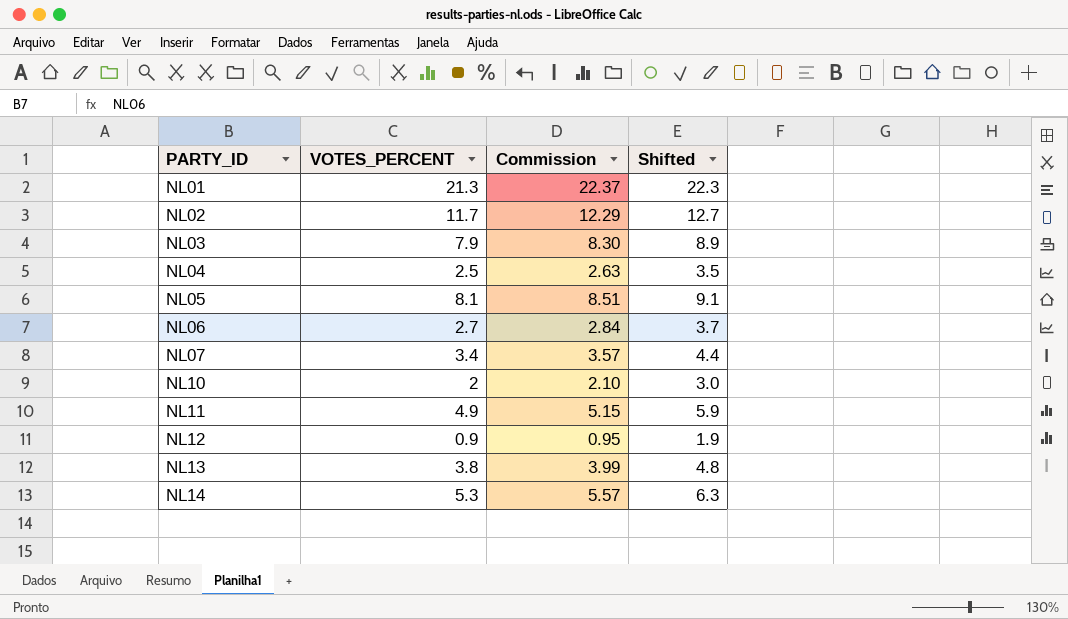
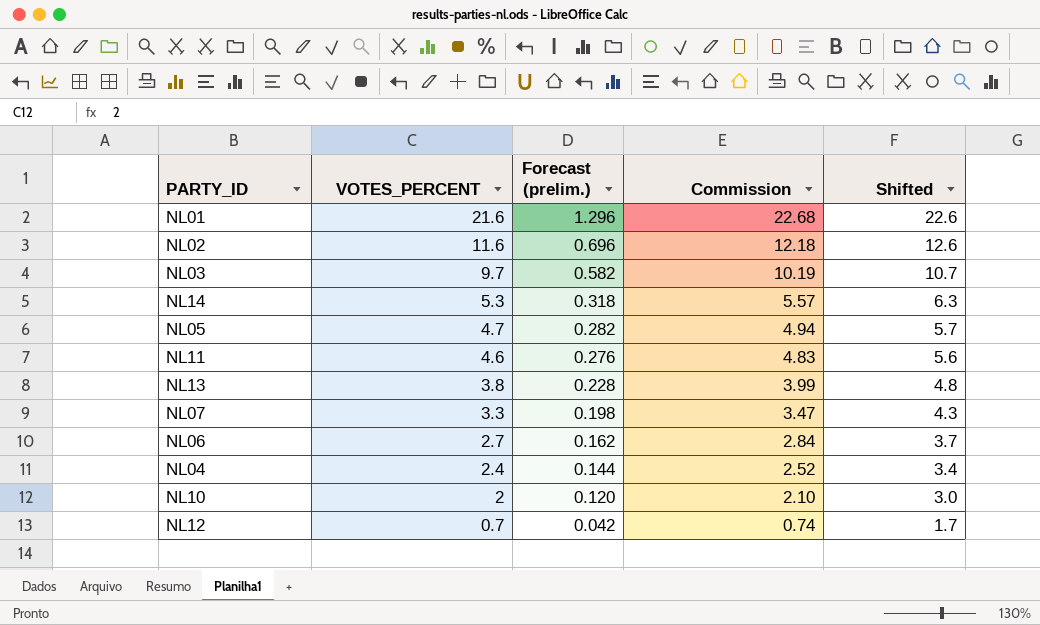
row order: PARTY_ID ascending -> VOTES_PERCENT descending
column Forecast (prelim.) | formula: none -> [VOTES_PERCENT] * 0.06
NL01 | VOTES_PERCENT: 21.3 -> 21.6
NL01 | Commission: 22.37 -> 22.68
NL01 | Shifted: 22.3 -> 22.6
NL02 | VOTES_PERCENT: 11.7 -> 11.6
NL02 | Commission: 12.29 -> 12.18
NL02 | Shifted: 12.7 -> 12.6
NL03 | VOTES_PERCENT: 7.9 -> 9.7
NL03 | Commission: 8.30 -> 10.19
NL03 | Shifted: 8.9 -> 10.7
NL05 | VOTES_PERCENT: 8.1 -> 4.7
NL05 | Commission: 8.51 -> 4.94
NL05 | Shifted: 9.1 -> 5.7
NL11 | VOTES_PERCENT: 4.9 -> 4.6
NL11 | Commission: 5.15 -> 4.83
NL11 | Shifted: 5.9 -> 5.6
NL07 | VOTES_PERCENT: 3.4 -> 3.3
NL07 | Commission: 3.57 -> 3.47
NL07 | Shifted: 4.4 -> 4.3
NL04 | VOTES_PERCENT: 2.5 -> 2.4
NL04 | Commission: 2.63 -> 2.52
NL04 | Shifted: 3.5 -> 3.4
NL12 | VOTES_PERCENT: 0.9 -> 0.7
NL12 | Commission: 0.95 -> 0.74
NL12 | Shifted: 1.9 -> 1.7

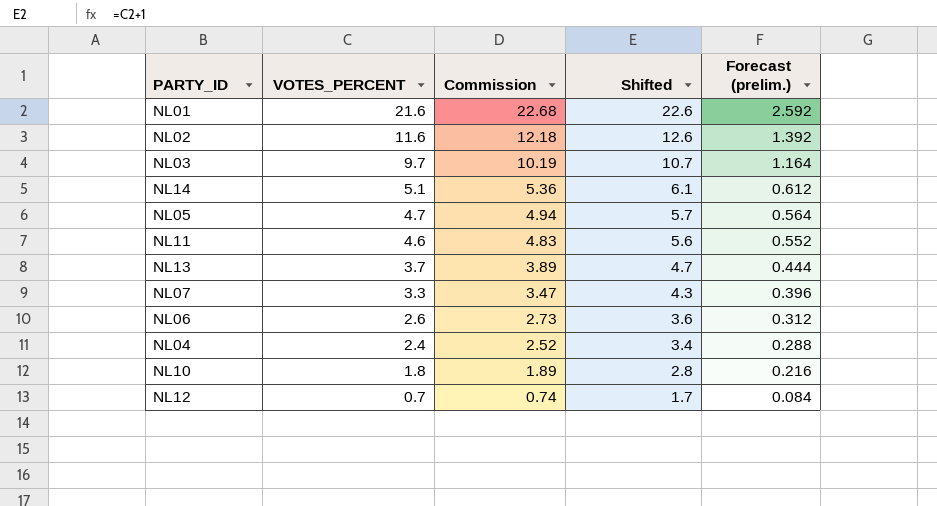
column Forecast (prelim.) | formula: [VOTES_PERCENT] * 0.06 -> [VOTES_PERCENT] * 0.12
column Forecast (prelim.) | position: 3 -> 5
NL14 | VOTES_PERCENT: 5.3 -> 5.1
NL14 | Commission: 5.57 -> 5.36
NL14 | Shifted: 6.3 -> 6.1
NL13 | VOTES_PERCENT: 3.8 -> 3.7
NL13 | Commission: 3.99 -> 3.89
NL13 | Shifted: 4.8 -> 4.7
NL06 | VOTES_PERCENT: 2.7 -> 2.6
NL06 | Commission: 2.84 -> 2.73
NL06 | Shifted: 3.7 -> 3.6
NL10 | VOTES_PERCENT: 2 -> 1.8
NL10 | Commission: 2.10 -> 1.89
NL10 | Shifted: 3.0 -> 2.8

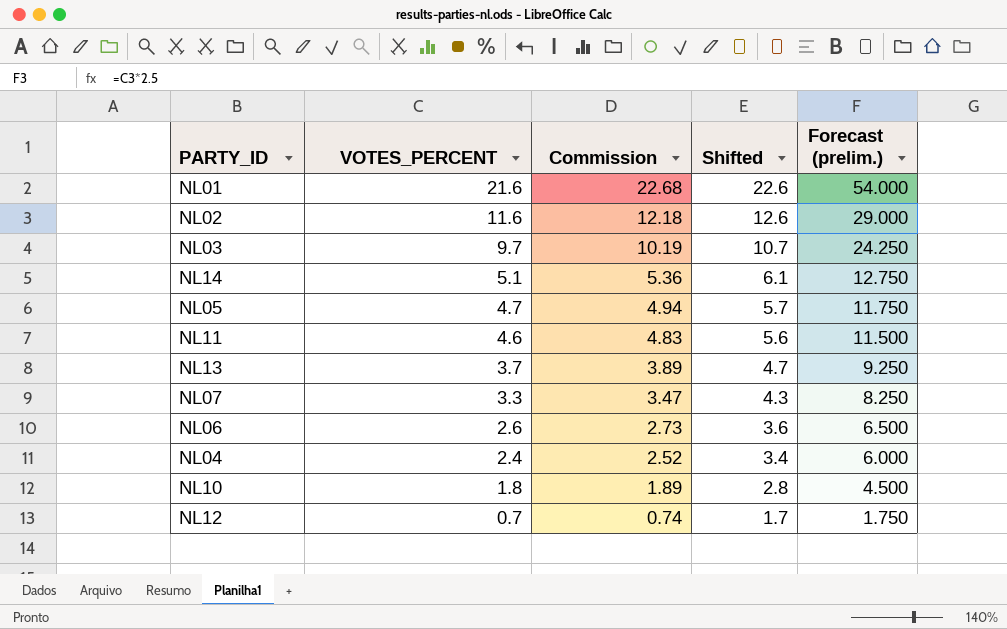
column Forecast (prelim.) | formula: [VOTES_PERCENT] * 0.12 -> [VOTES_PERCENT] * 2.5

